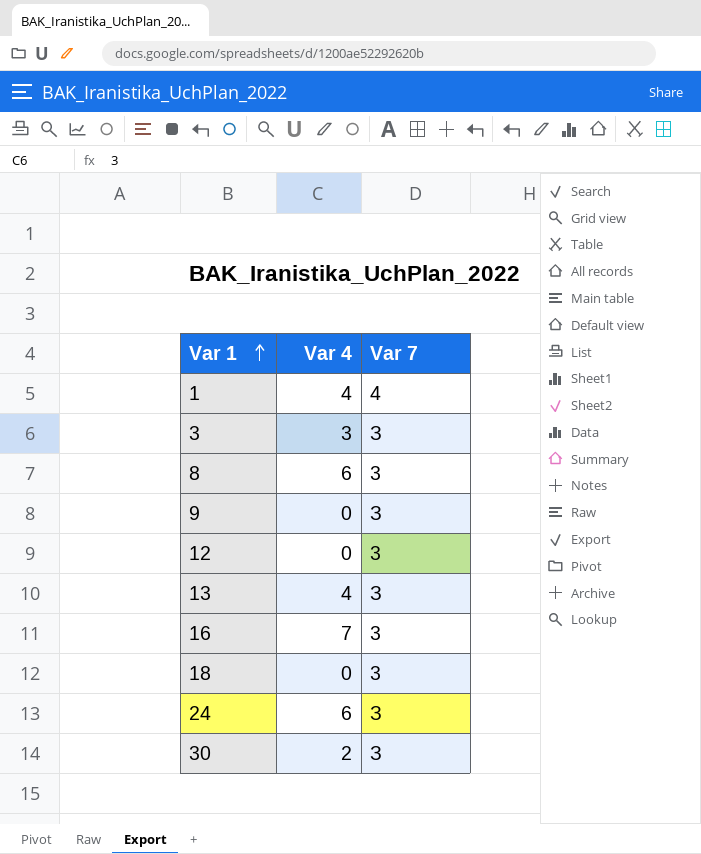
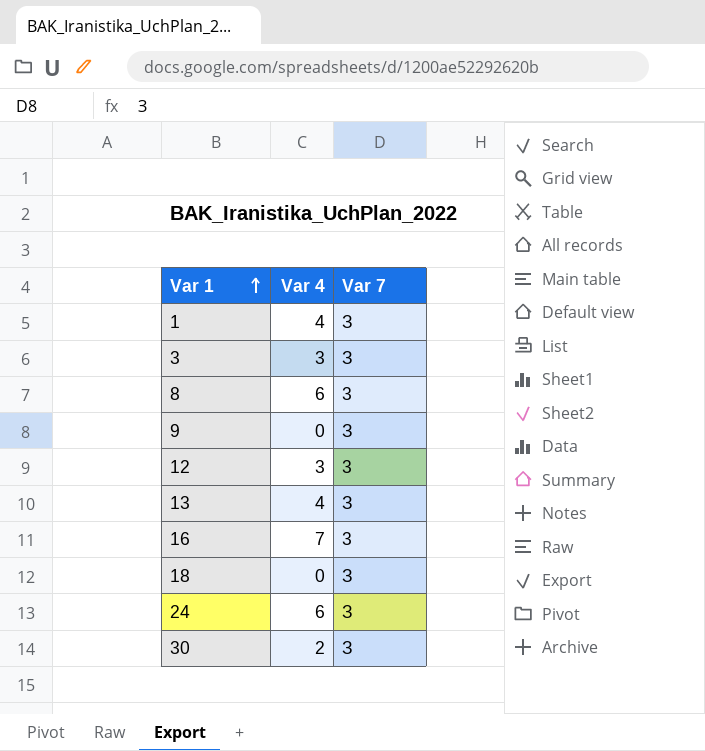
1 | Var 7: 4 -> З
12 | Var 4: 0 -> 3
18 | Var 7: 3 -> З

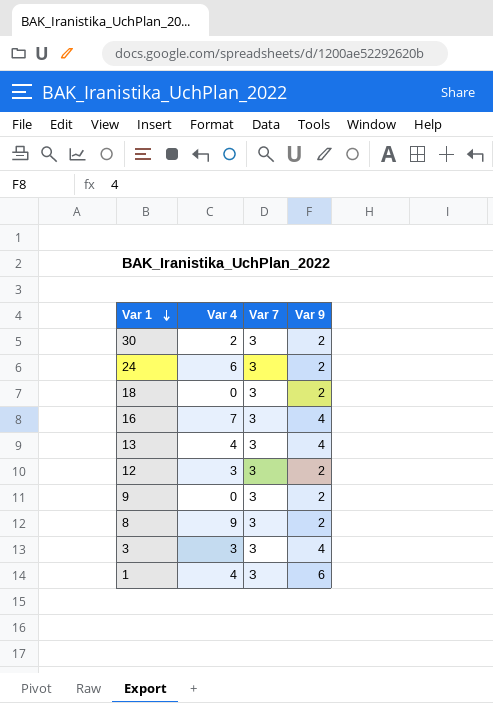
row order: Var 1 ascending -> Var 1 descending
column Var 9 | position: none -> 4
8 | Var 4: 6 -> 9

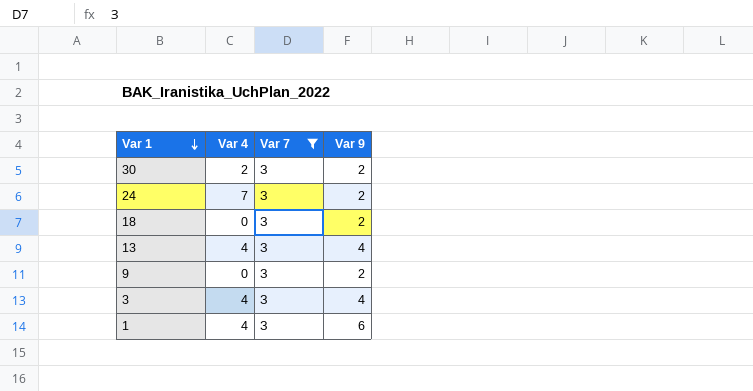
filter: none -> Var 7 = З
24 | Var 4: 6 -> 7
3 | Var 4: 3 -> 4

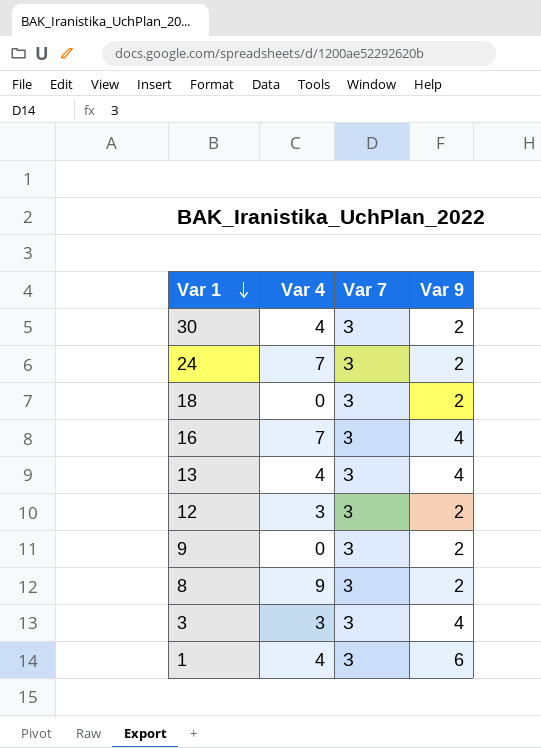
filter: Var 7 = З -> none
30 | Var 4: 2 -> 4
3 | Var 4: 4 -> 3

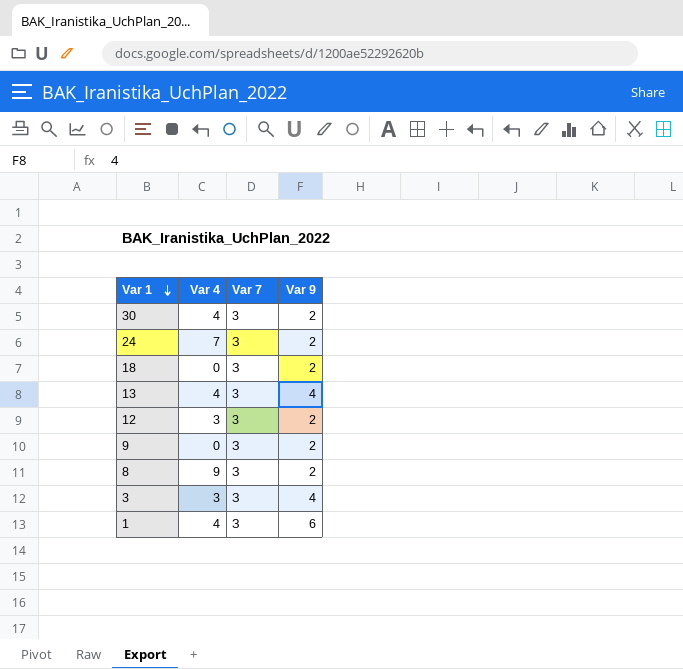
row 16: 7 | 3 | 4 -> none
30 | Var 7: З -> 3
13 | Var 7: З -> 3
8 | Var 7: 3 -> З

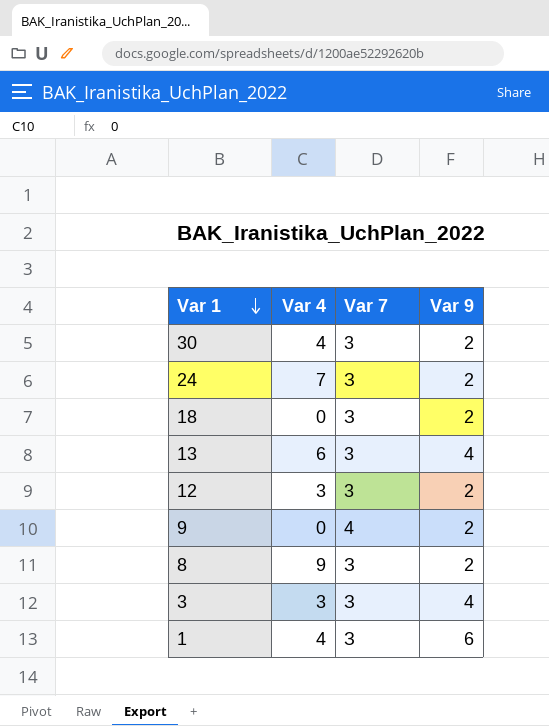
13 | Var 4: 4 -> 6
9 | Var 7: З -> 4

